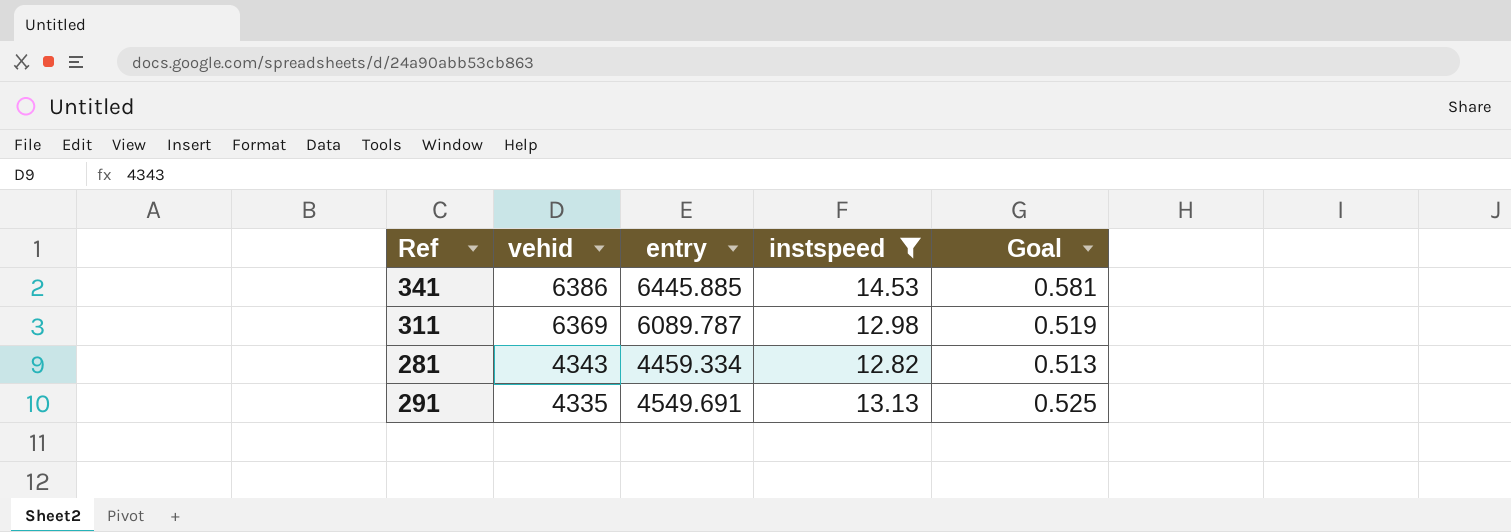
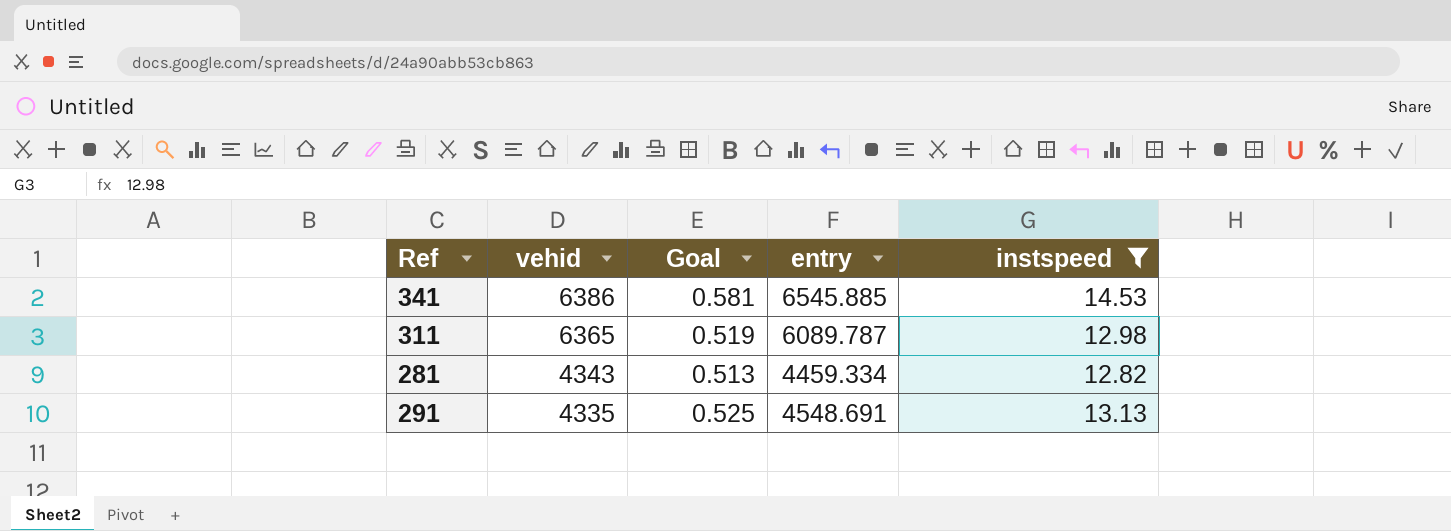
column Goal | position: 5 -> 3
341 | entry: 6445.885 -> 6545.885
311 | vehid: 6369 -> 6365
291 | entry: 4549.691 -> 4548.691

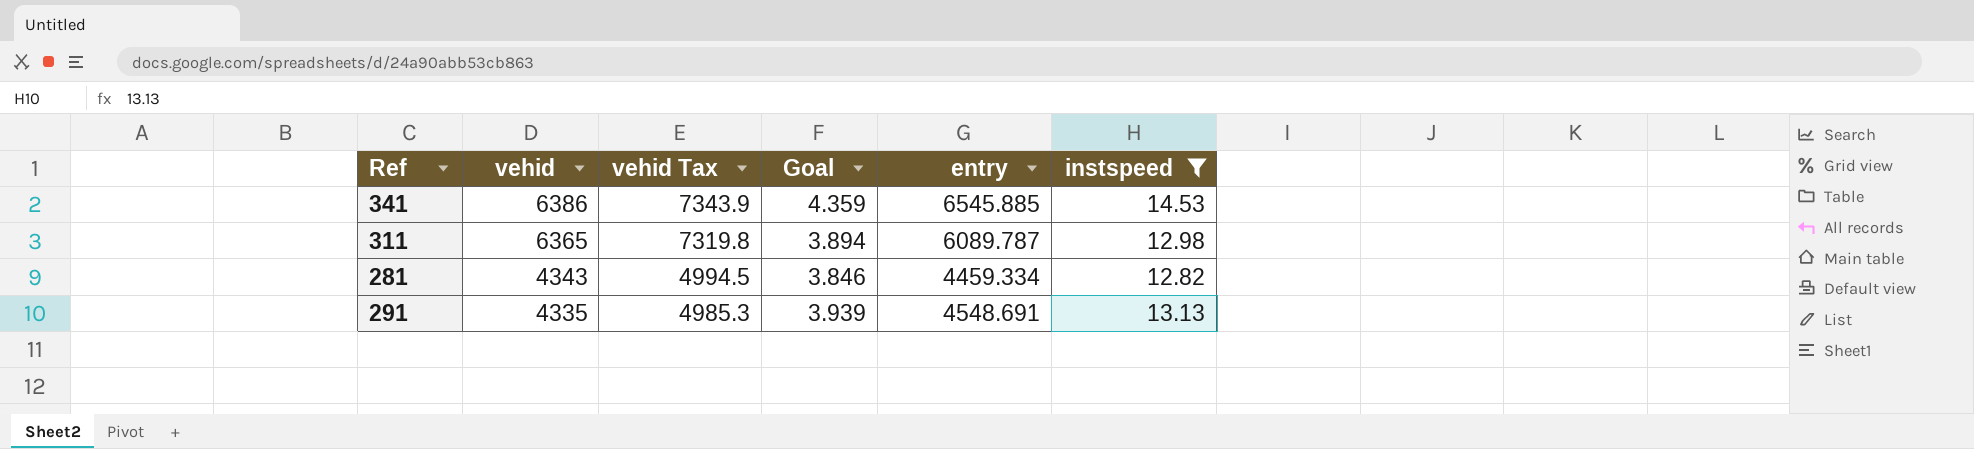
column vehid Tax | formula: none -> [vehid] * 1.15
column Goal | formula: [instspeed] * 0.04 -> [instspeed] * 0.3

